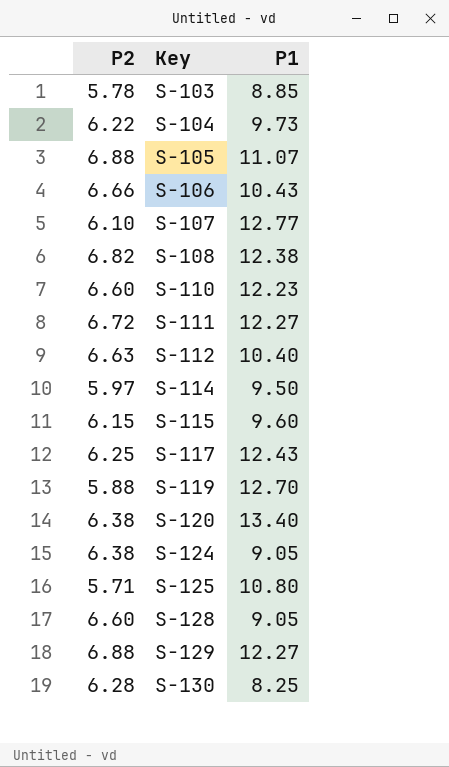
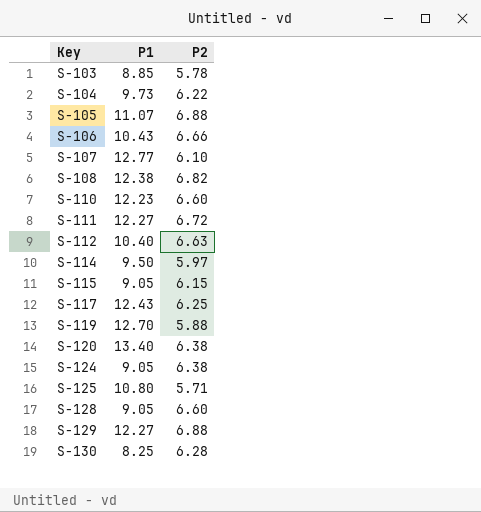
column P2 | position: 1 -> 3
S-115 | P1: 9.60 -> 9.05

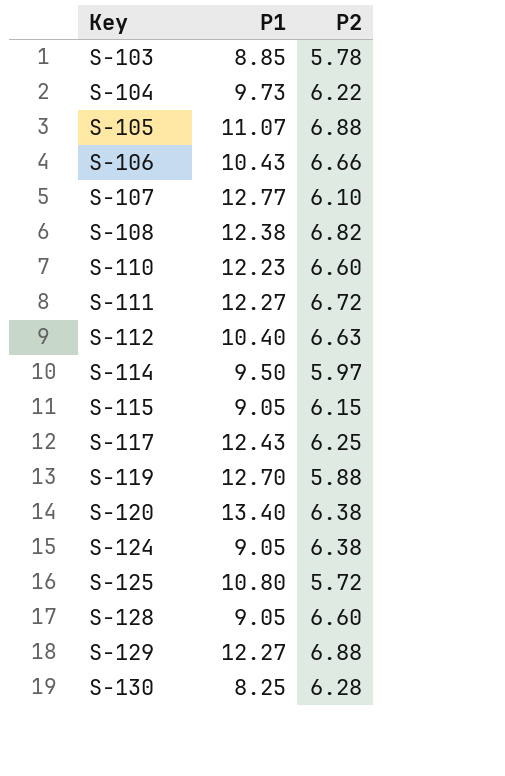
S-125 | P2: 5.71 -> 5.72

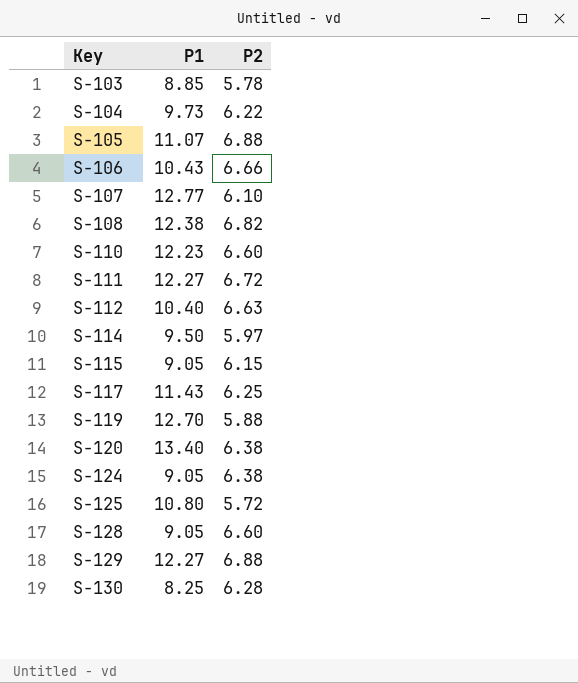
S-117 | P1: 12.43 -> 11.43

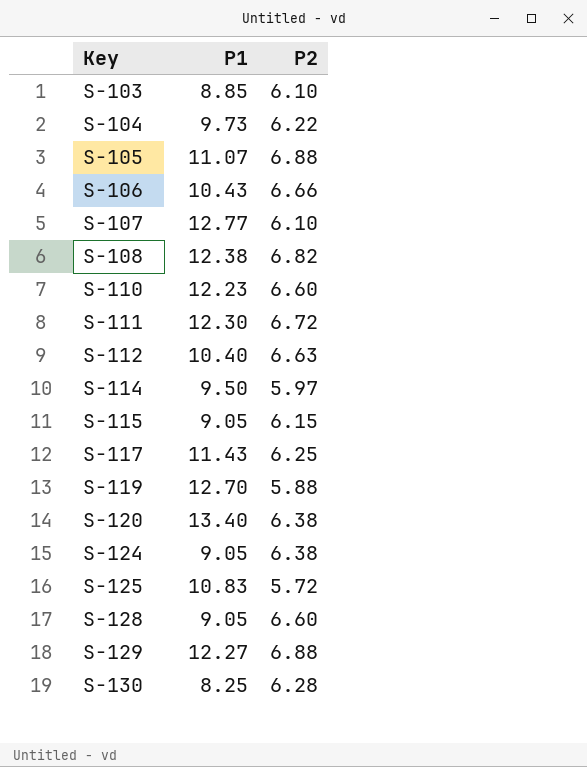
S-103 | P2: 5.78 -> 6.10
S-111 | P1: 12.27 -> 12.30
S-125 | P1: 10.80 -> 10.83

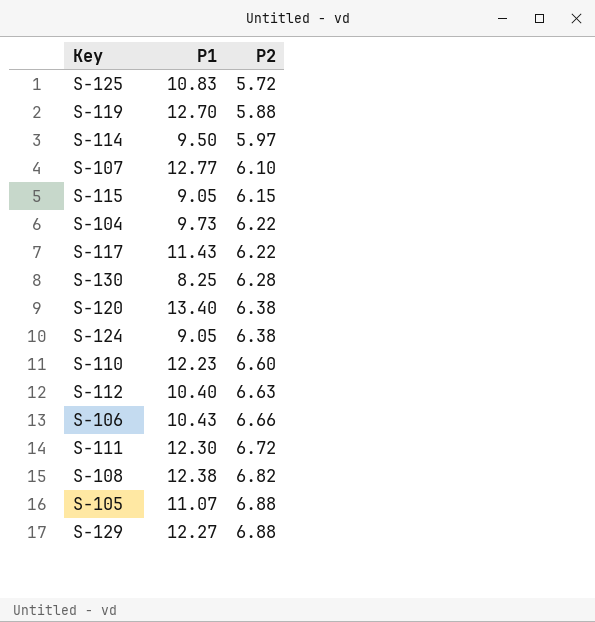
row order: Key ascending -> P2 ascending
row S-103: 8.85 | 6.10 -> none
row S-128: 9.05 | 6.60 -> none
S-117 | P2: 6.25 -> 6.22

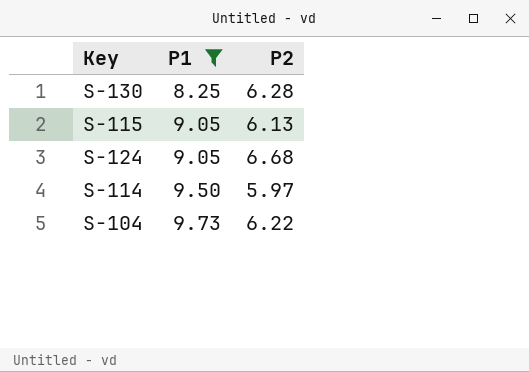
filter: none -> P1 <= 9.73
row order: P2 ascending -> P1 ascending
S-115 | P2: 6.15 -> 6.13
S-124 | P2: 6.38 -> 6.68

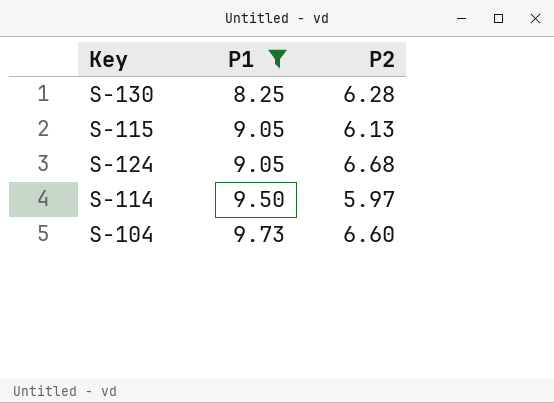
S-104 | P2: 6.22 -> 6.60

